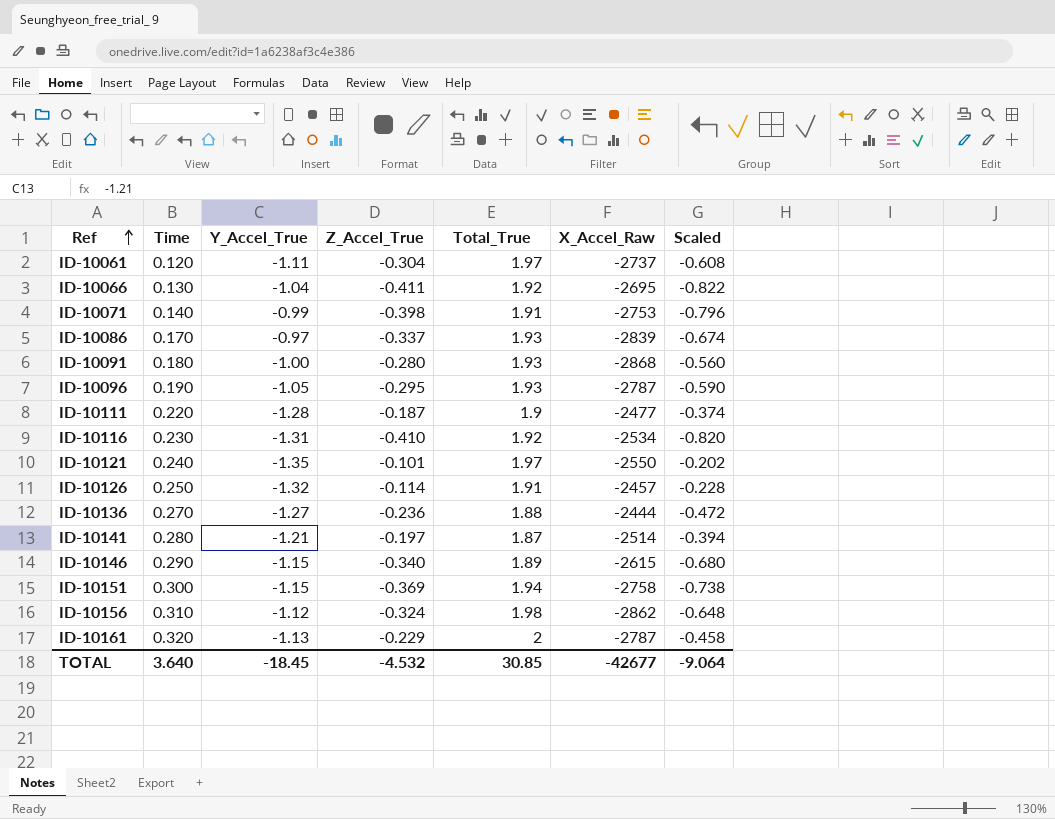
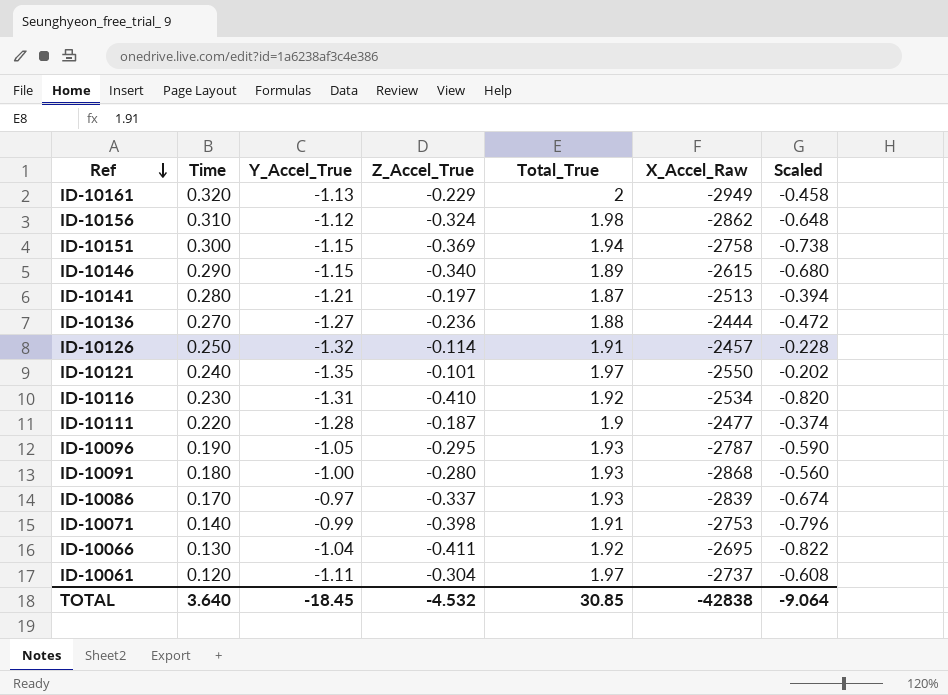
row order: Ref ascending -> Ref descending
ID-10161 | X_Accel_Raw: -2787 -> -2949
ID-10141 | X_Accel_Raw: -2514 -> -2513
TOTAL | X_Accel_Raw: -42677 -> -42838

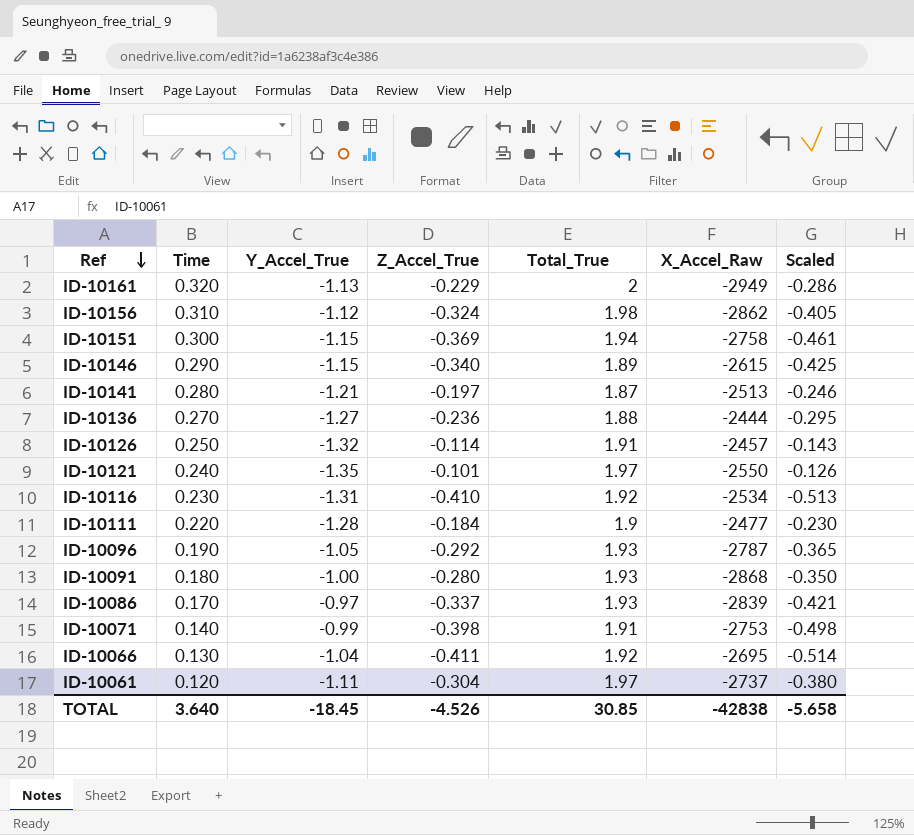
column Scaled | formula: [Z_Accel_True] * 2 -> [Z_Accel_True] * 1.25
ID-10111 | Z_Accel_True: -0.187 -> -0.184
ID-10096 | Z_Accel_True: -0.295 -> -0.292
TOTAL | Z_Accel_True: -4.532 -> -4.526
TOTAL | Scaled: -9.064 -> -5.658

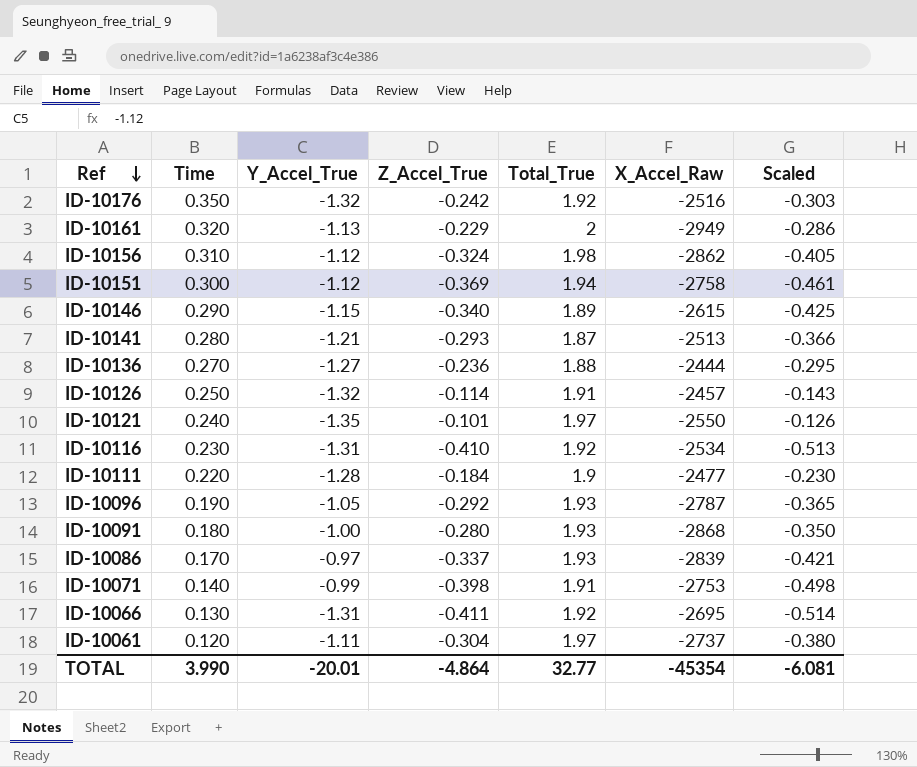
row ID-10176: none -> 0.350 | -1.32 | -0.242 | 1.92 | -2516 | -0.303
ID-10151 | Y_Accel_True: -1.15 -> -1.12
ID-10141 | Z_Accel_True: -0.197 -> -0.293
ID-10141 | Scaled: -0.246 -> -0.366
ID-10066 | Y_Accel_True: -1.04 -> -1.31
TOTAL | Time: 3.640 -> 3.990
TOTAL | Y_Accel_True: -18.45 -> -20.01
TOTAL | Z_Accel_True: -4.526 -> -4.864
TOTAL | Total_True: 30.85 -> 32.77
TOTAL | X_Accel_Raw: -42838 -> -45354
TOTAL | Scaled: -5.658 -> -6.081

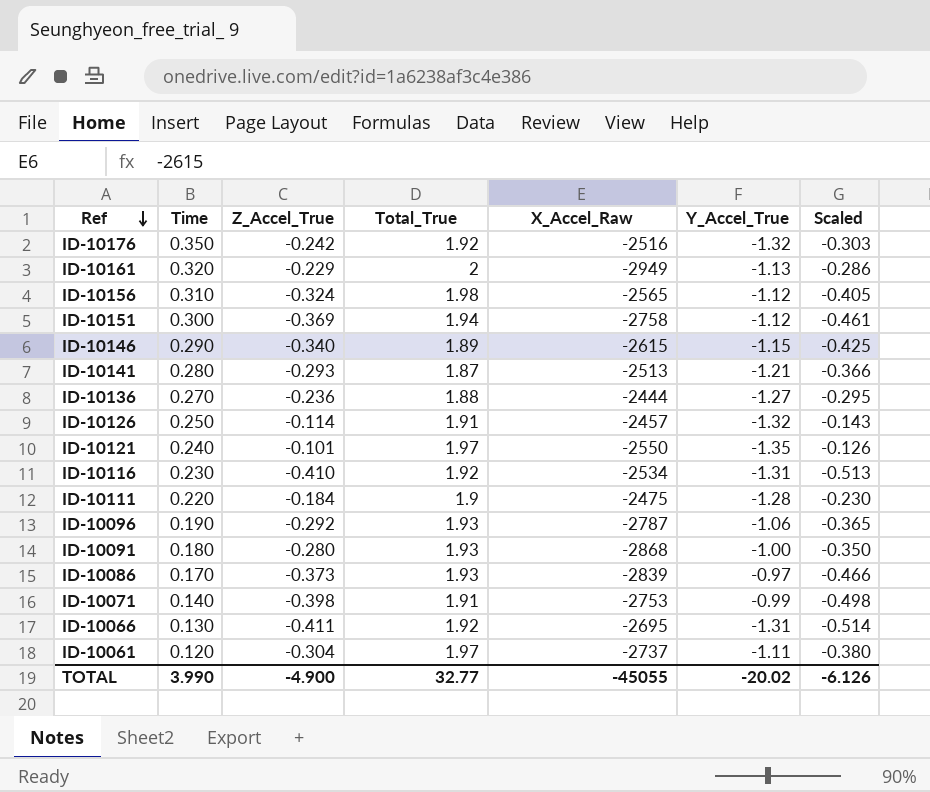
column Y_Accel_True | position: 3 -> 6
ID-10156 | X_Accel_Raw: -2862 -> -2565
ID-10111 | X_Accel_Raw: -2477 -> -2475
ID-10096 | Y_Accel_True: -1.05 -> -1.06
ID-10086 | Z_Accel_True: -0.337 -> -0.373
ID-10086 | Scaled: -0.421 -> -0.466
TOTAL | Z_Accel_True: -4.864 -> -4.900
TOTAL | X_Accel_Raw: -45354 -> -45055
TOTAL | Y_Accel_True: -20.01 -> -20.02
TOTAL | Scaled: -6.081 -> -6.126

